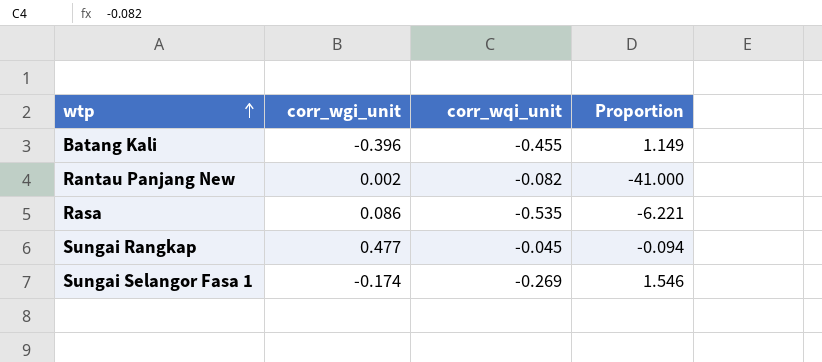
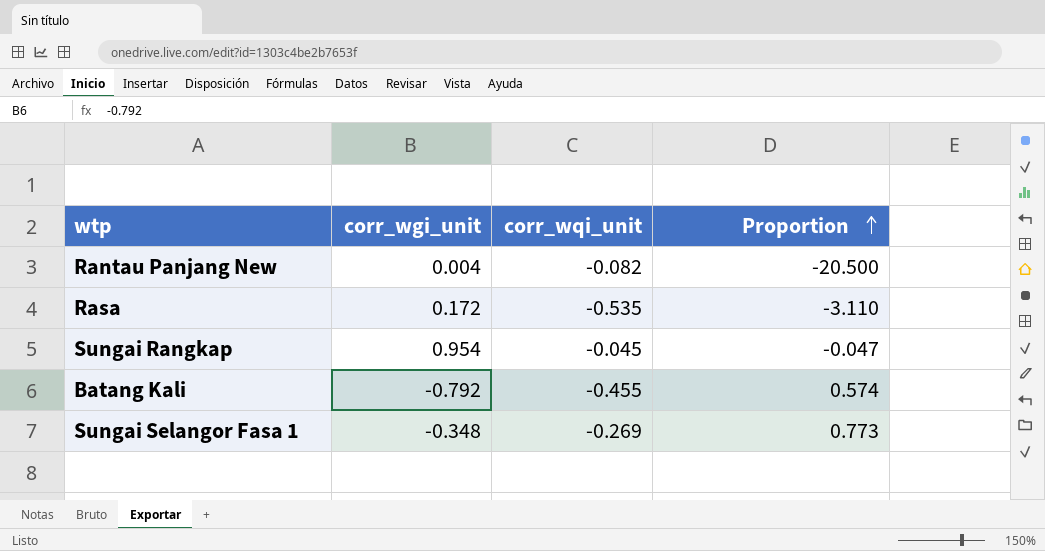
row order: wtp ascending -> Proportion ascending
Rantau Panjang New | corr_wgi_unit: 0.002 -> 0.004
Rantau Panjang New | Proportion: -41.000 -> -20.500
Rasa | corr_wgi_unit: 0.086 -> 0.172
Rasa | Proportion: -6.221 -> -3.110
Sungai Rangkap | corr_wgi_unit: 0.477 -> 0.954
Sungai Rangkap | Proportion: -0.094 -> -0.047
Batang Kali | corr_wgi_unit: -0.396 -> -0.792
Batang Kali | Proportion: 1.149 -> 0.574
Sungai Selangor Fasa 1 | corr_wgi_unit: -0.174 -> -0.348
Sungai Selangor Fasa 1 | Proportion: 1.546 -> 0.773

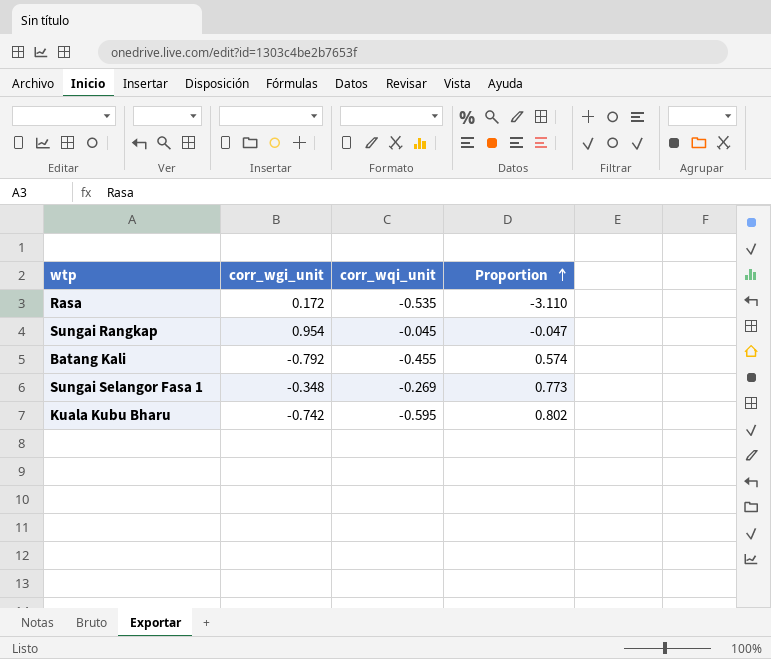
row Rantau Panjang New: 0.004 | -0.082 | -20.500 -> none
row Kuala Kubu Bharu: none -> -0.742 | -0.595 | 0.802

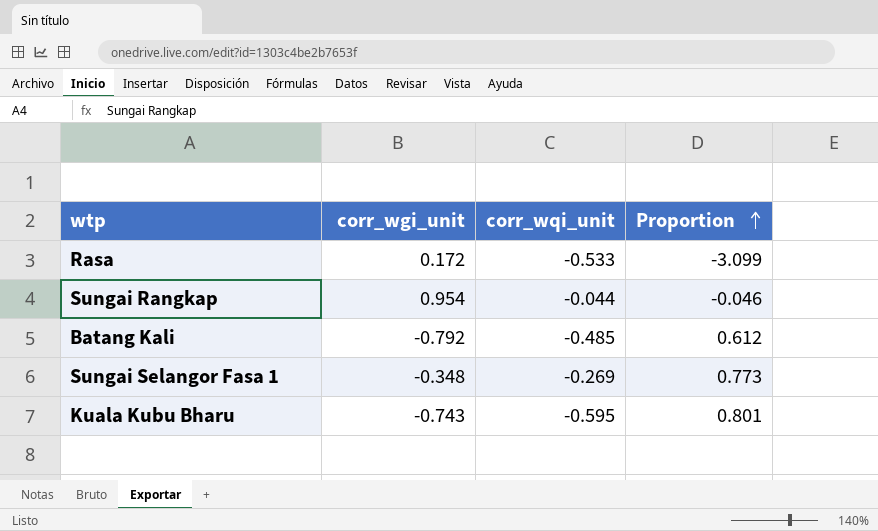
Rasa | corr_wqi_unit: -0.535 -> -0.533
Rasa | Proportion: -3.110 -> -3.099
Sungai Rangkap | corr_wqi_unit: -0.045 -> -0.044
Sungai Rangkap | Proportion: -0.047 -> -0.046
Batang Kali | corr_wqi_unit: -0.455 -> -0.485
Batang Kali | Proportion: 0.574 -> 0.612
Kuala Kubu Bharu | corr_wgi_unit: -0.742 -> -0.743
Kuala Kubu Bharu | Proportion: 0.802 -> 0.801

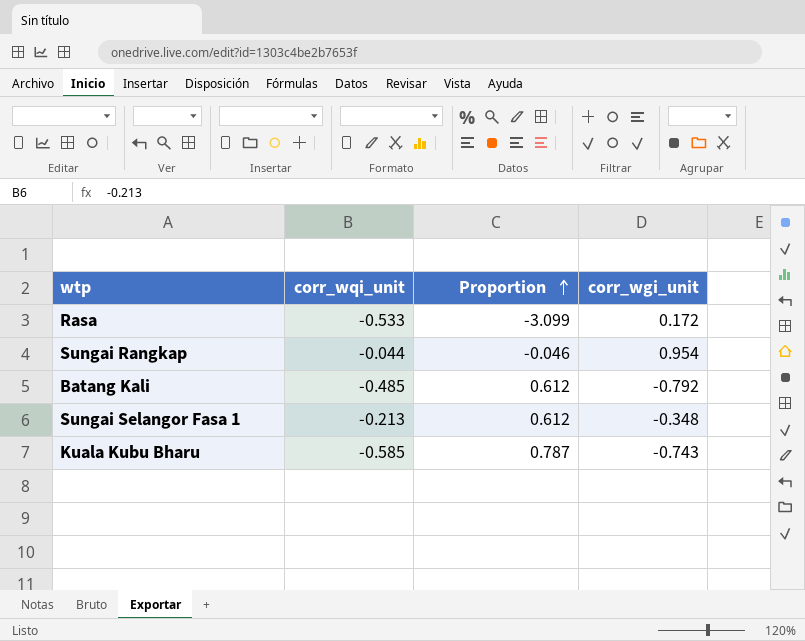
column corr_wgi_unit | position: 2 -> 4
Sungai Selangor Fasa 1 | corr_wqi_unit: -0.269 -> -0.213
Sungai Selangor Fasa 1 | Proportion: 0.773 -> 0.612
Kuala Kubu Bharu | corr_wqi_unit: -0.595 -> -0.585
Kuala Kubu Bharu | Proportion: 0.801 -> 0.787

